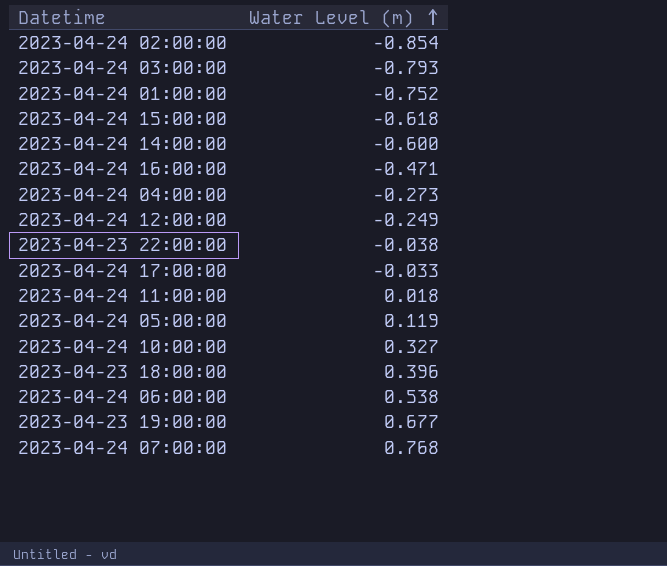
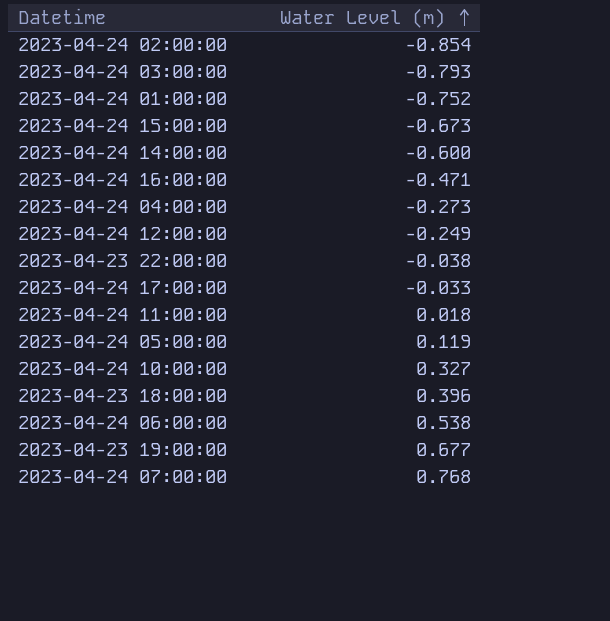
2023-04-24 15:00:00 | Water Level (m): -0.618 -> -0.673

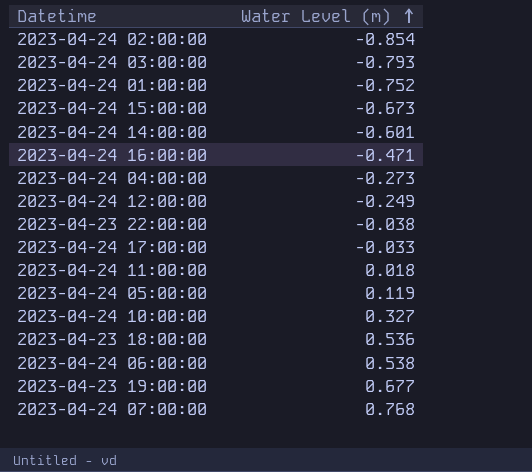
2023-04-24 14:00:00 | Water Level (m): -0.600 -> -0.601
2023-04-23 18:00:00 | Water Level (m): 0.396 -> 0.536

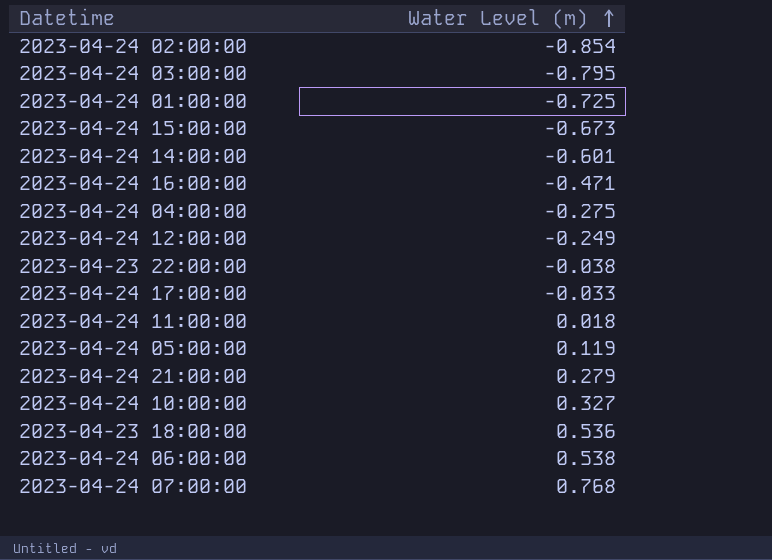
row 2023-04-23 19:00:00: 0.677 -> none
2023-04-24 03:00:00 | Water Level (m): -0.793 -> -0.795
2023-04-24 01:00:00 | Water Level (m): -0.752 -> -0.725
2023-04-24 04:00:00 | Water Level (m): -0.273 -> -0.275
row 2023-04-24 21:00:00: none -> 0.279

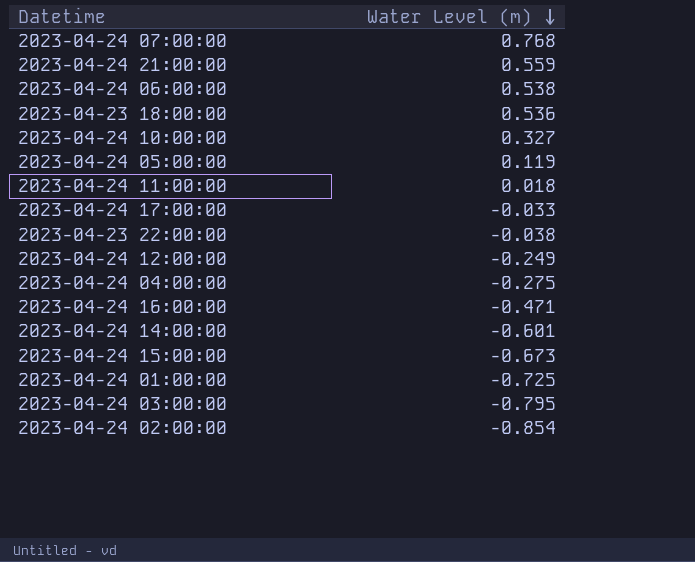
row order: Water Level (m) ascending -> Water Level (m) descending
2023-04-24 21:00:00 | Water Level (m): 0.279 -> 0.559

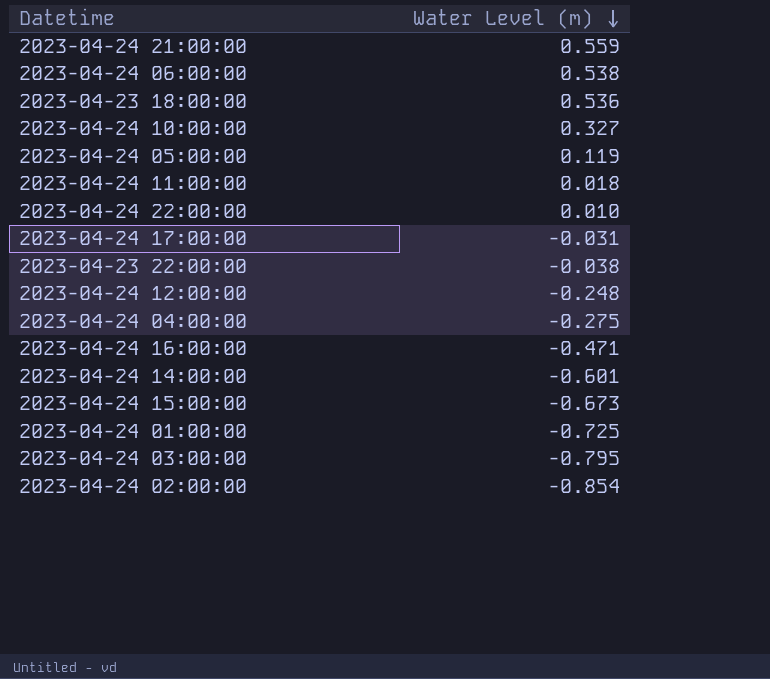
row 2023-04-24 07:00:00: 0.768 -> none
row 2023-04-24 22:00:00: none -> 0.010
2023-04-24 17:00:00 | Water Level (m): -0.033 -> -0.031
2023-04-24 12:00:00 | Water Level (m): -0.249 -> -0.248

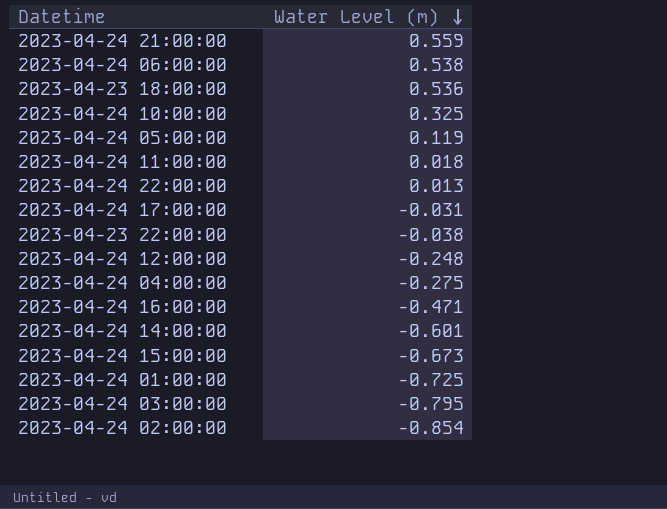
2023-04-24 10:00:00 | Water Level (m): 0.327 -> 0.325
2023-04-24 22:00:00 | Water Level (m): 0.010 -> 0.013

